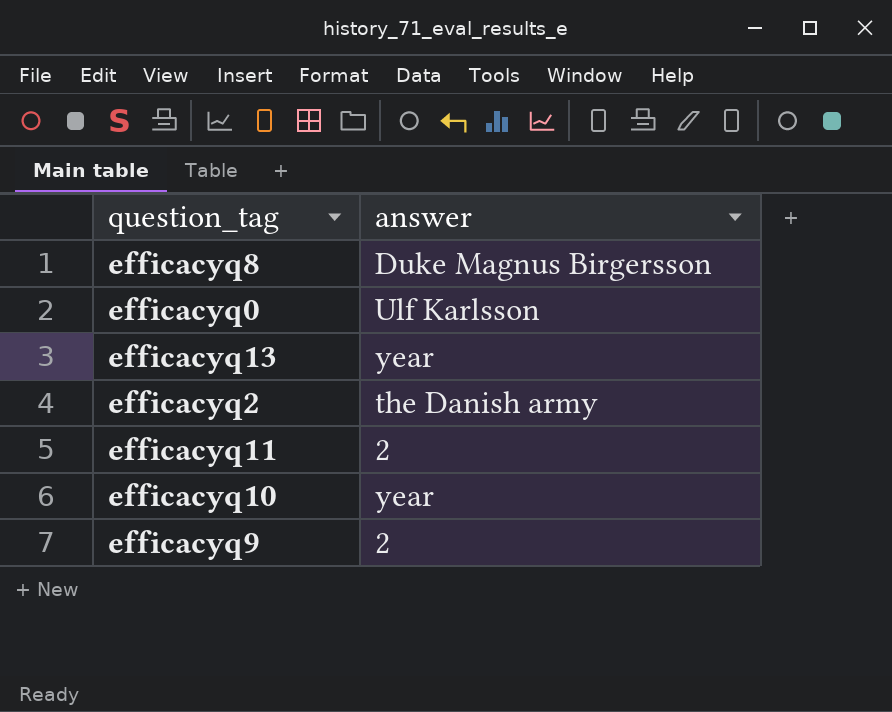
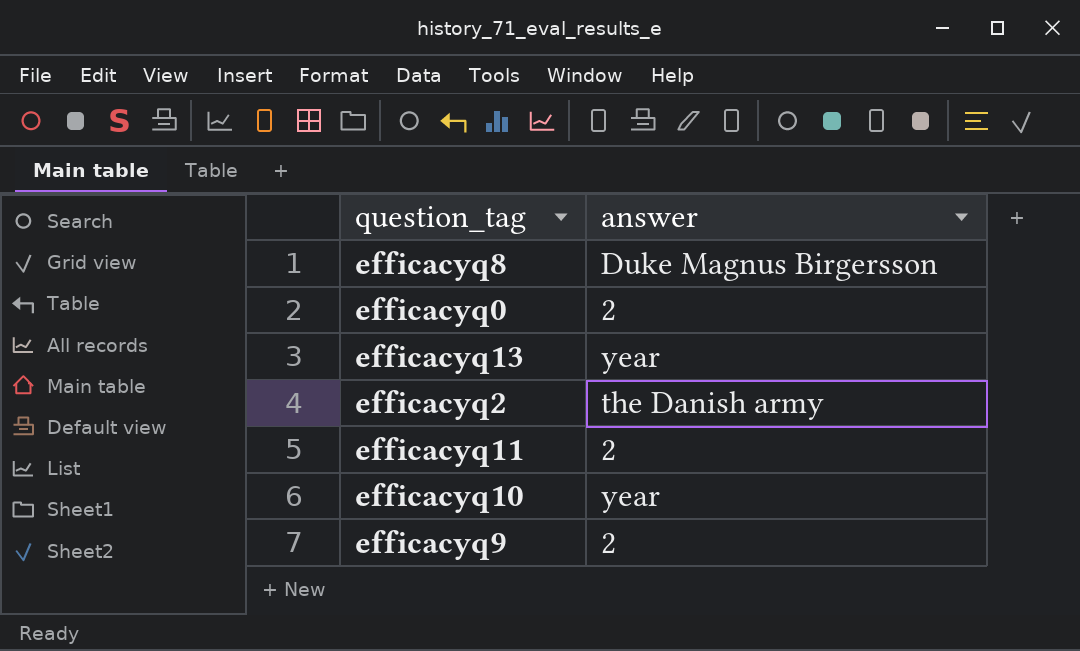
efficacyq0 | answer: Ulf Karlsson -> 2

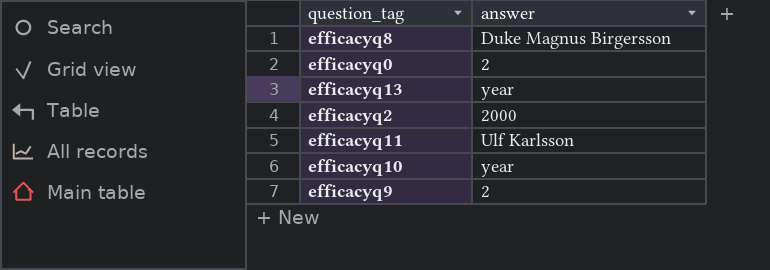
efficacyq2 | answer: the Danish army -> 2000
efficacyq11 | answer: 2 -> Ulf Karlsson

